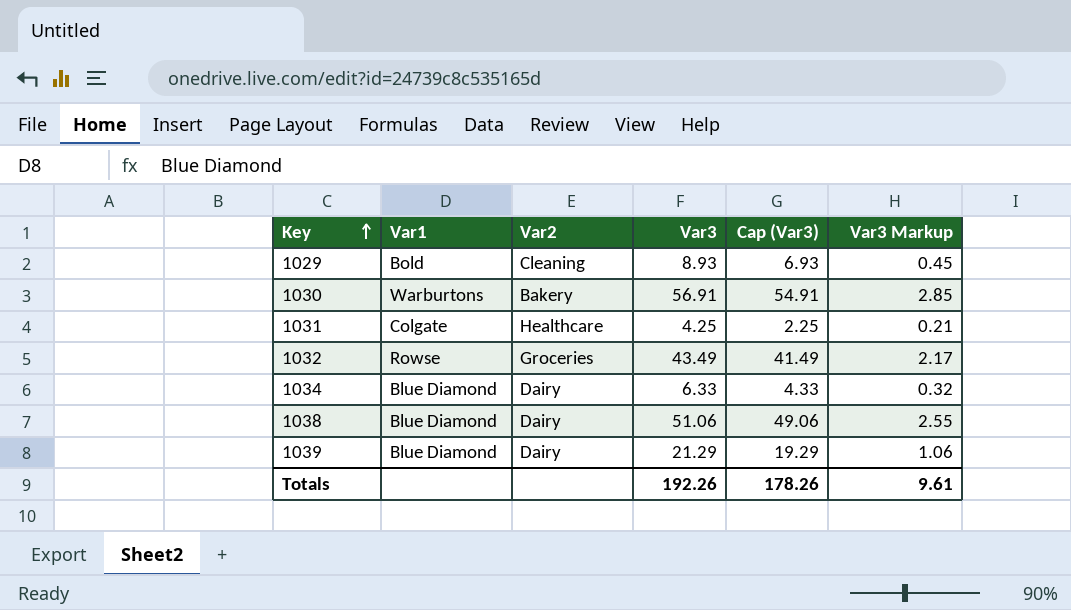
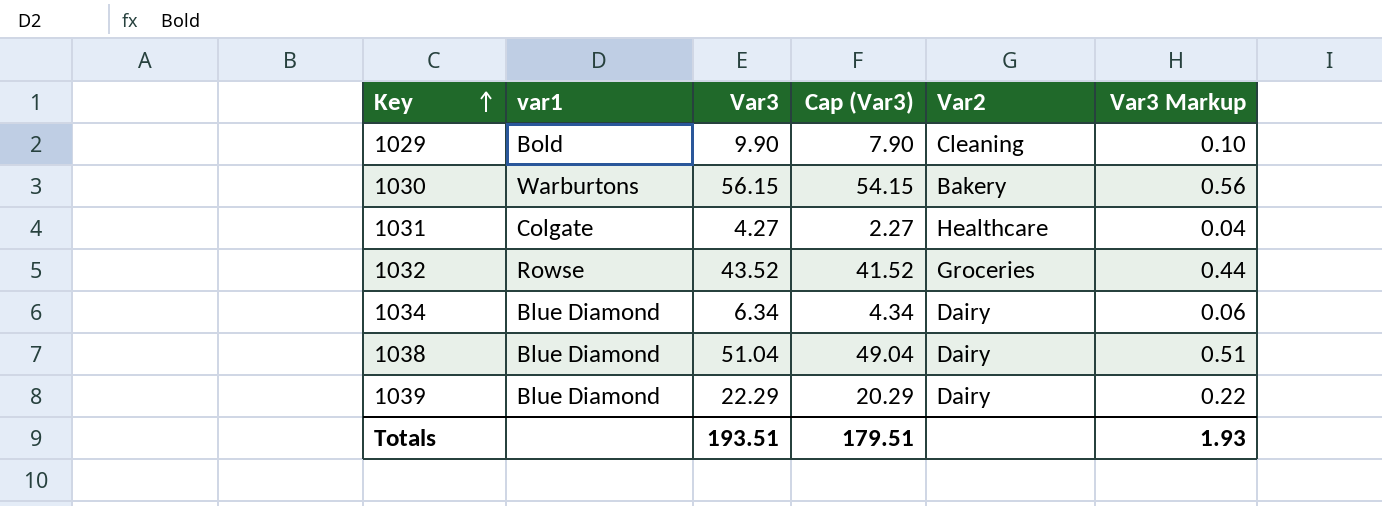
column name: Var1 -> var1
column Var2 | position: 3 -> 5
column Var3 Markup | formula: [Var3] * 0.05 -> [Var3] * 0.01
1029 | Var3: 8.93 -> 9.90
1029 | Cap (Var3): 6.93 -> 7.90
1030 | Var3: 56.91 -> 56.15
1030 | Cap (Var3): 54.91 -> 54.15
1031 | Var3: 4.25 -> 4.27
1031 | Cap (Var3): 2.25 -> 2.27
1032 | Var3: 43.49 -> 43.52
1032 | Cap (Var3): 41.49 -> 41.52
1034 | Var3: 6.33 -> 6.34
1034 | Cap (Var3): 4.33 -> 4.34
1038 | Var3: 51.06 -> 51.04
1038 | Cap (Var3): 49.06 -> 49.04
1039 | Var3: 21.29 -> 22.29
1039 | Cap (Var3): 19.29 -> 20.29
Totals | Var3: 192.26 -> 193.51
Totals | Cap (Var3): 178.26 -> 179.51
Totals | Var3 Markup: 9.61 -> 1.93

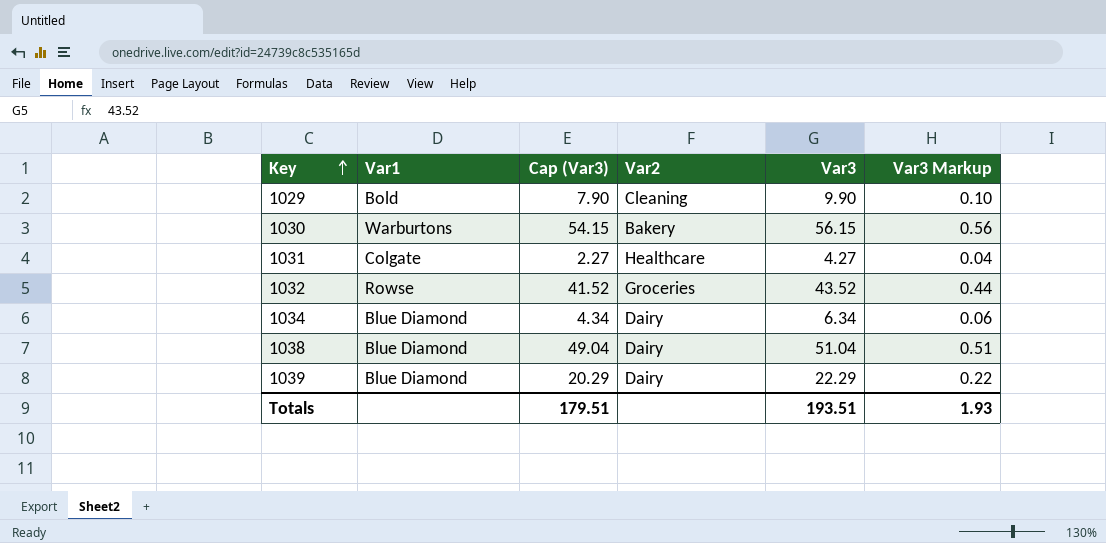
column name: var1 -> Var1
column Var3 | position: 3 -> 5

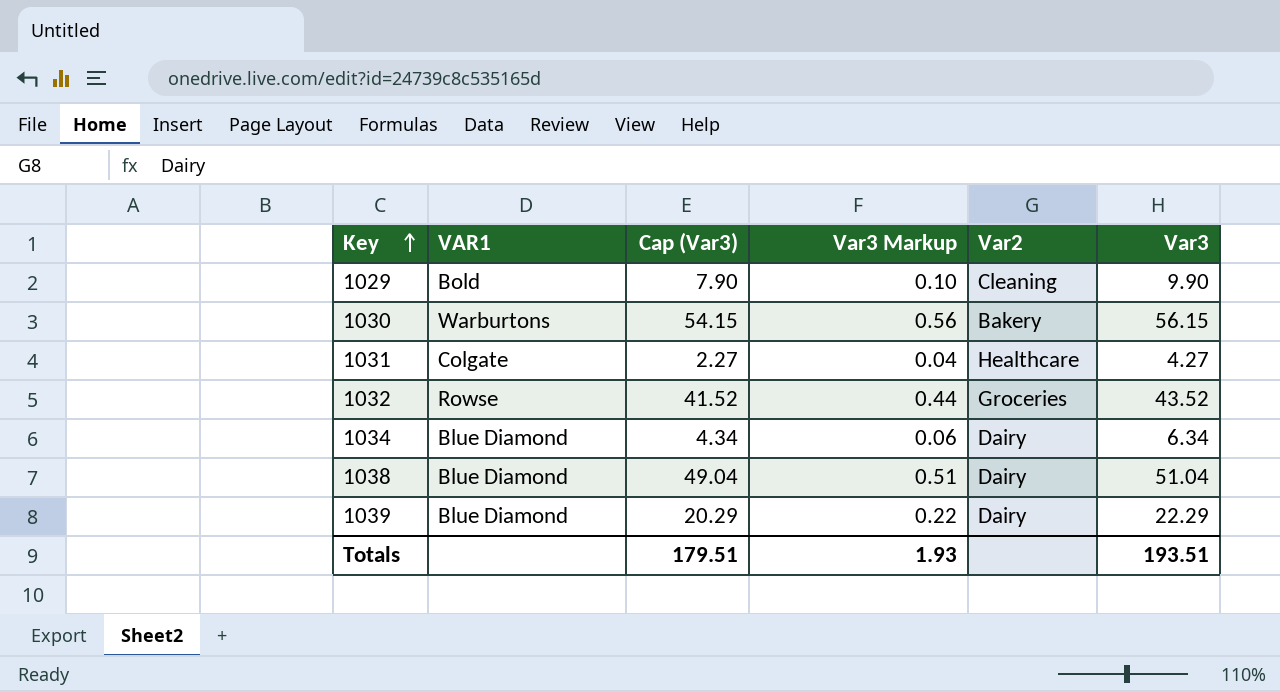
column name: Var1 -> VAR1
column Var3 Markup | position: 6 -> 4

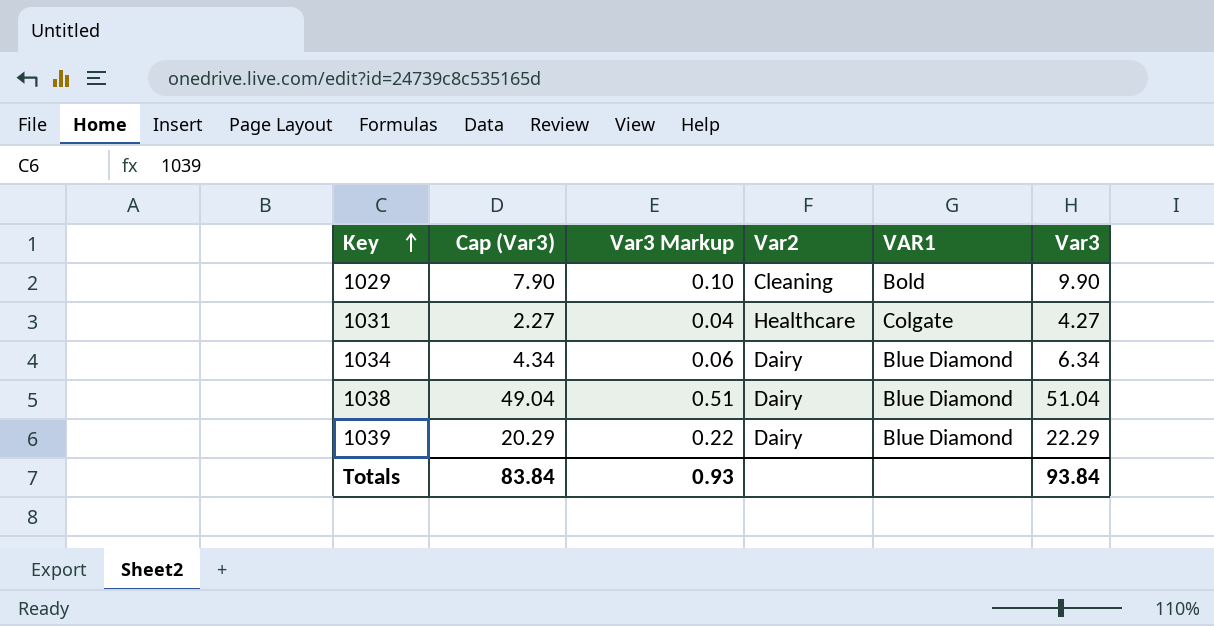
column VAR1 | position: 2 -> 5
row 1030: Warburtons | 54.15 | 0.56 | Bakery | 56.15 -> none
row 1032: Rowse | 41.52 | 0.44 | Groceries | 43.52 -> none
Totals | Cap (Var3): 179.51 -> 83.84
Totals | Var3 Markup: 1.93 -> 0.93
Totals | Var3: 193.51 -> 93.84

